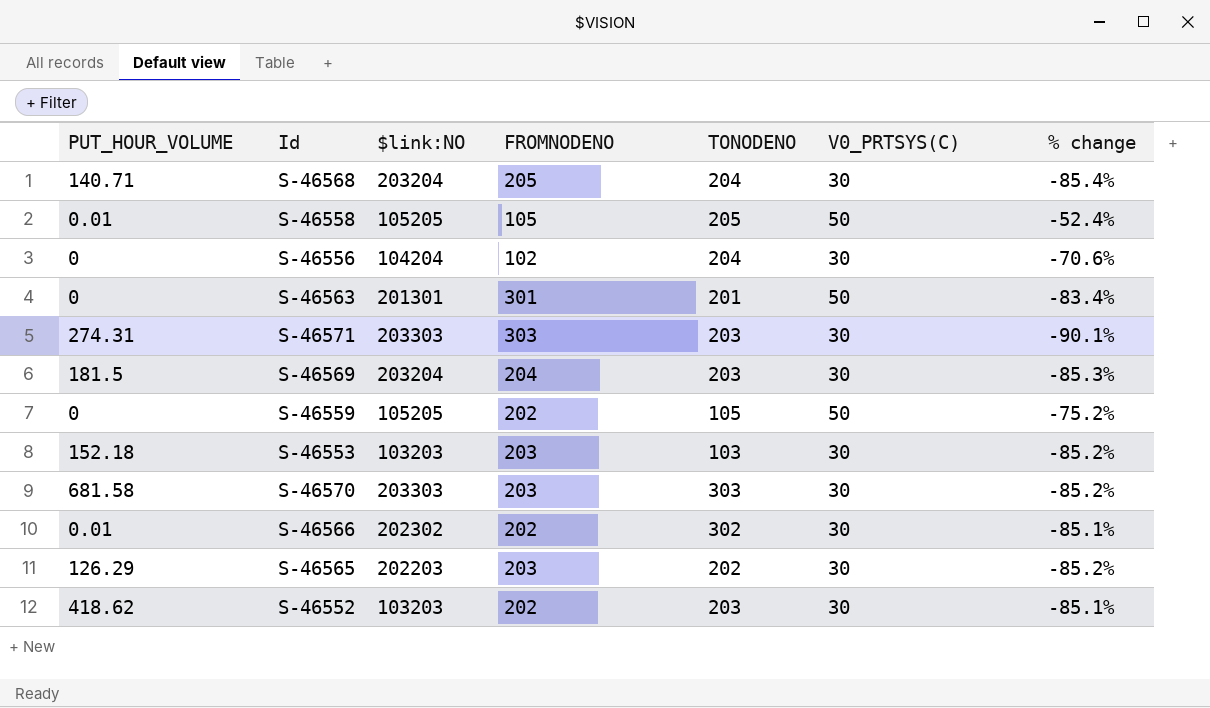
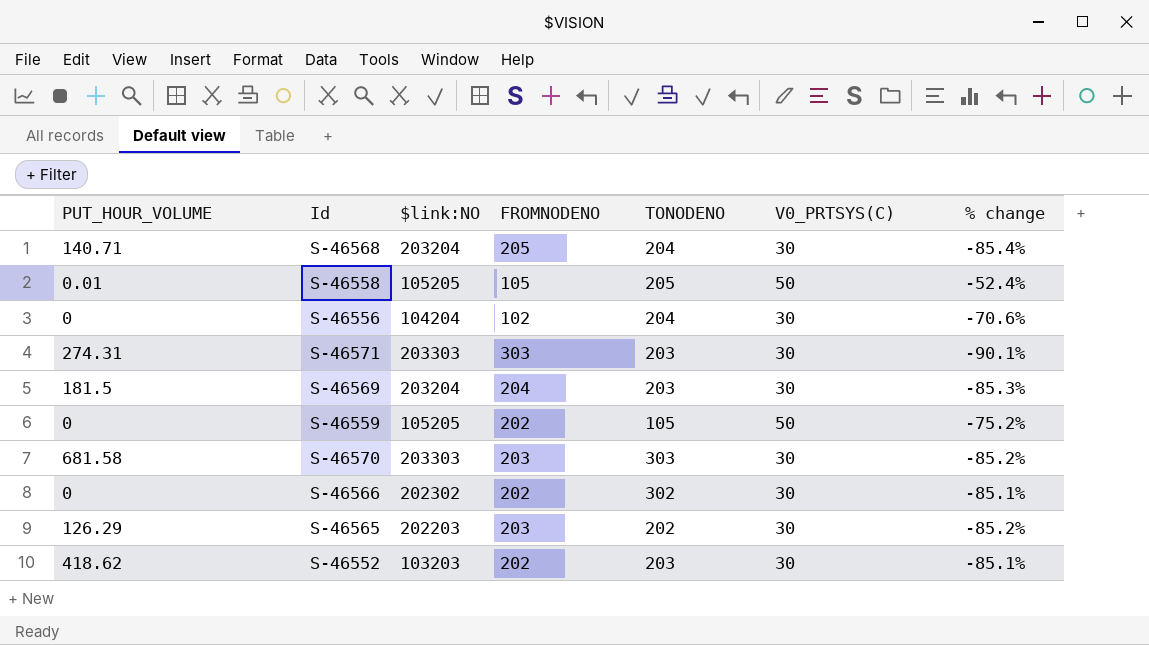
row S-46563: 0 | 201301 | 301 | 201 | 50 | -83.4% -> none
row S-46553: 152.18 | 103203 | 203 | 103 | 30 | -85.2% -> none
S-46566 | PUT_HOUR_VOLUME: 0.01 -> 0

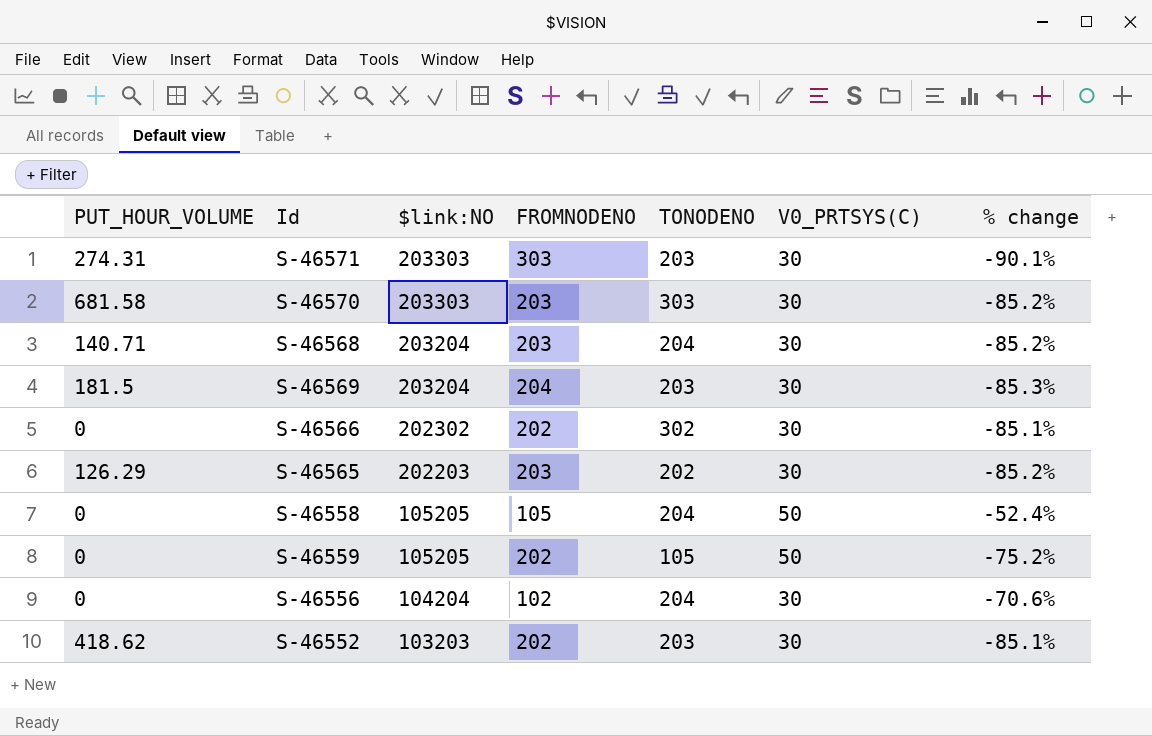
row order: none -> $link:NO descending
S-46568 | FROMNODENO: 205 -> 203
S-46568 | % change: -85.4% -> -85.2%
S-46558 | PUT_HOUR_VOLUME: 0.01 -> 0
S-46558 | TONODENO: 205 -> 204

